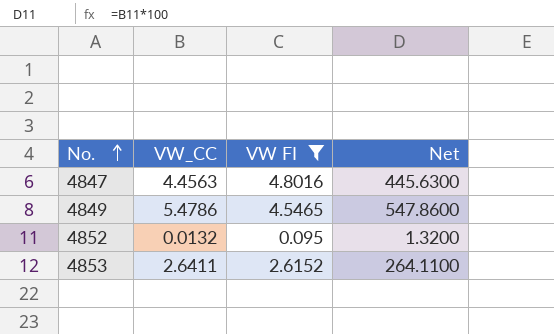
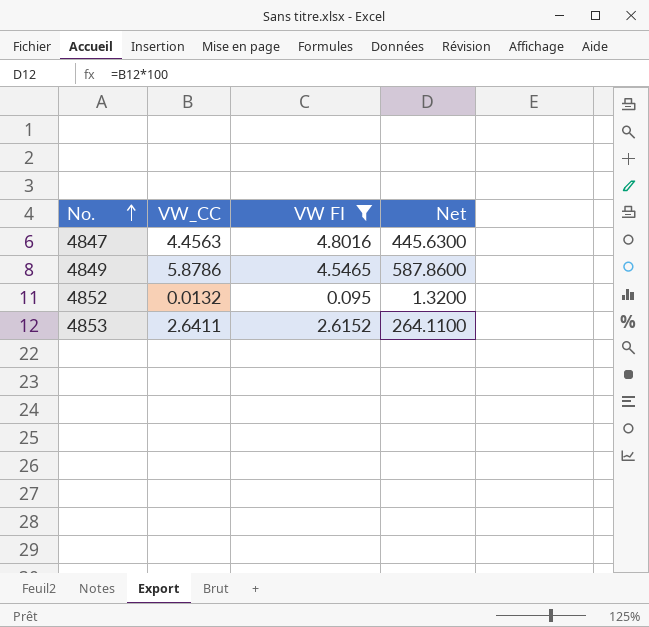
4849 | VW_CC: 5.4786 -> 5.8786
4849 | Net: 547.8600 -> 587.8600

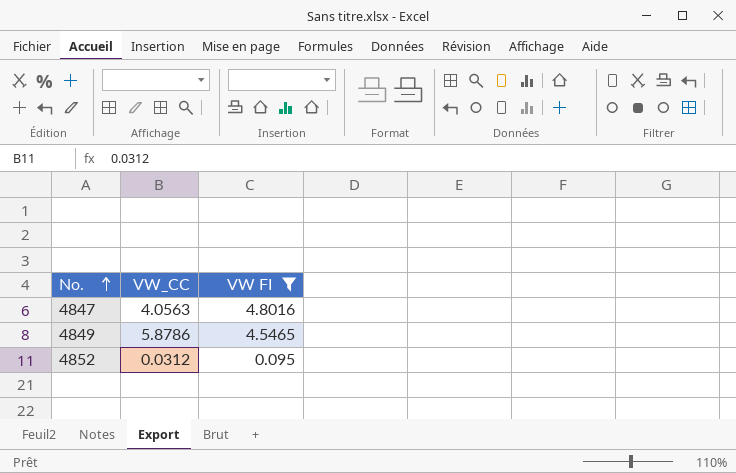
column Net | formula: [VW_CC] * 100 -> none
row 4853: 2.6411 | 2.6152 | 264.1100 -> none
4847 | VW_CC: 4.4563 -> 4.0563
4852 | VW_CC: 0.0132 -> 0.0312

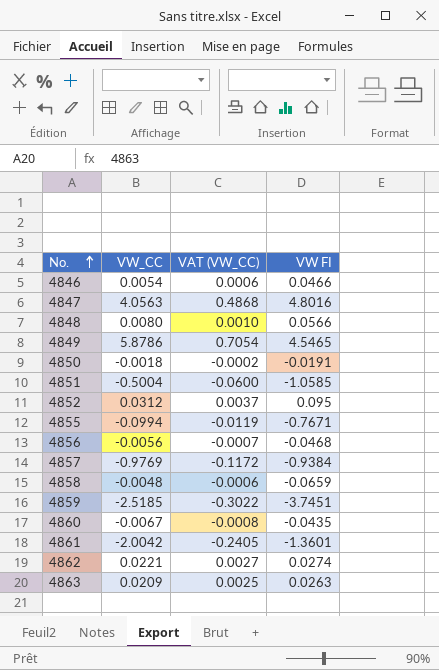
filter: VW FI >= 0.095 -> none
column VAT (VW_CC) | formula: none -> [VW_CC] * 0.12

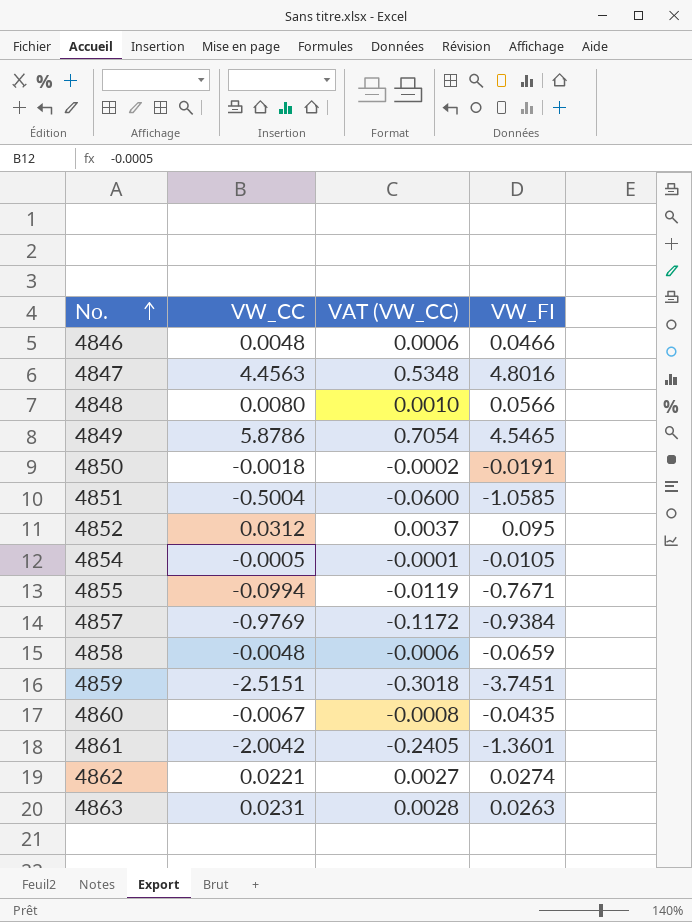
column name: VW FI -> VW_FI
row 4856: -0.0056 | -0.0007 | -0.0468 -> none
4846 | VW_CC: 0.0054 -> 0.0048
4847 | VW_CC: 4.0563 -> 4.4563
4847 | VAT (VW_CC): 0.4868 -> 0.5348
row 4854: none -> -0.0005 | -0.0001 | -0.0105
4859 | VW_CC: -2.5185 -> -2.5151
4859 | VAT (VW_CC): -0.3022 -> -0.3018
4863 | VW_CC: 0.0209 -> 0.0231
4863 | VAT (VW_CC): 0.0025 -> 0.0028

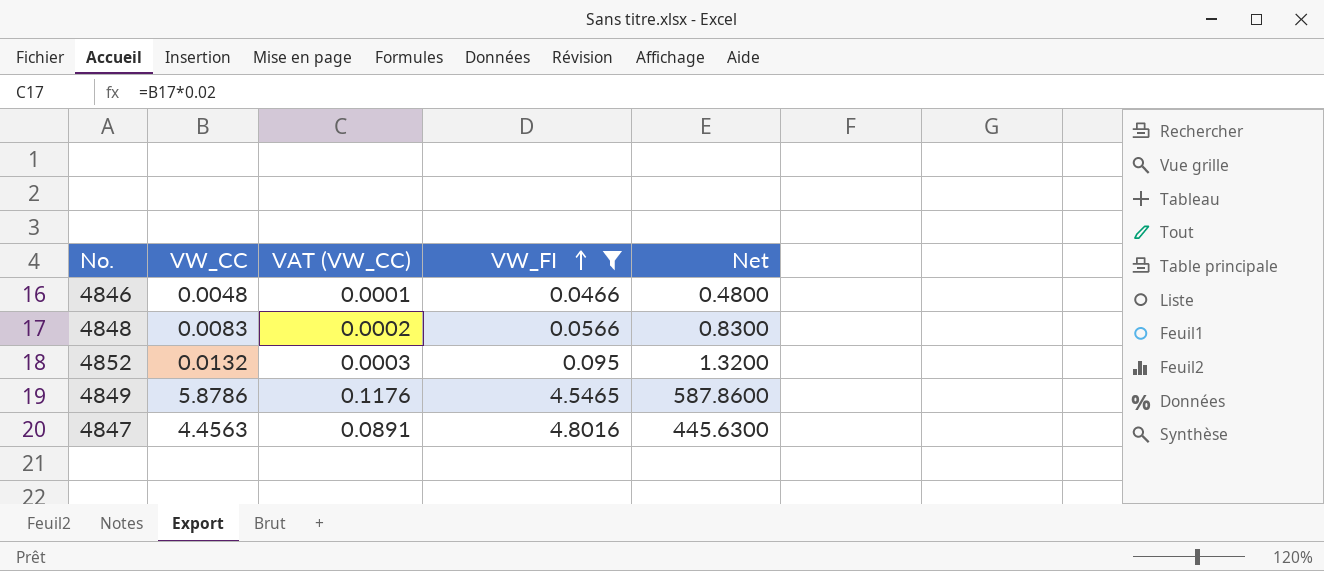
filter: none -> VW_FI >= 0.0466
row order: No. ascending -> VW_FI ascending
column VAT (VW_CC) | formula: [VW_CC] * 0.12 -> [VW_CC] * 0.02
column Net | formula: none -> [VW_CC] * 100
4848 | VW_CC: 0.0080 -> 0.0083
4852 | VW_CC: 0.0312 -> 0.0132

